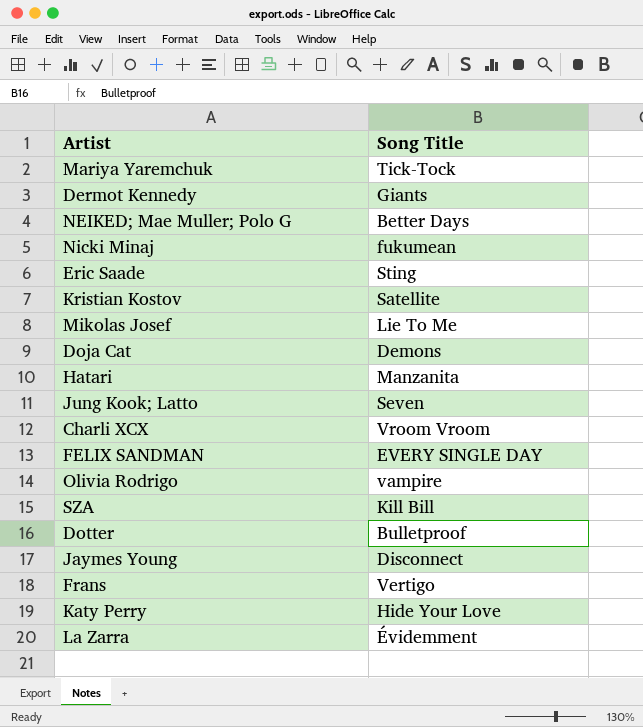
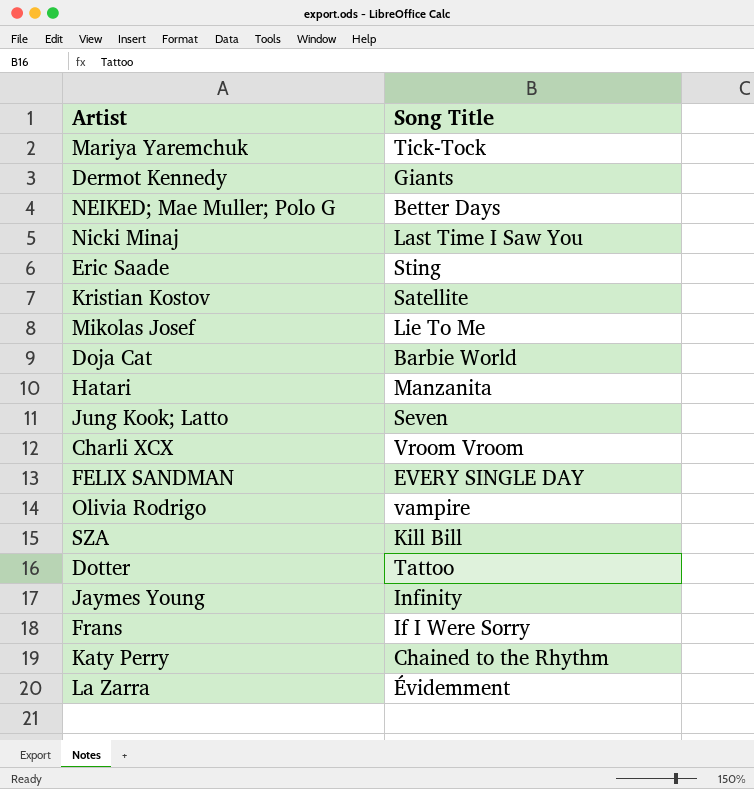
Nicki Minaj | Song Title: fukumean -> Last Time I Saw You
Doja Cat | Song Title: Demons -> Barbie World
Dotter | Song Title: Bulletproof -> Tattoo
Jaymes Young | Song Title: Disconnect -> Infinity
Frans | Song Title: Vertigo -> If I Were Sorry
Katy Perry | Song Title: Hide Your Love -> Chained to the Rhythm

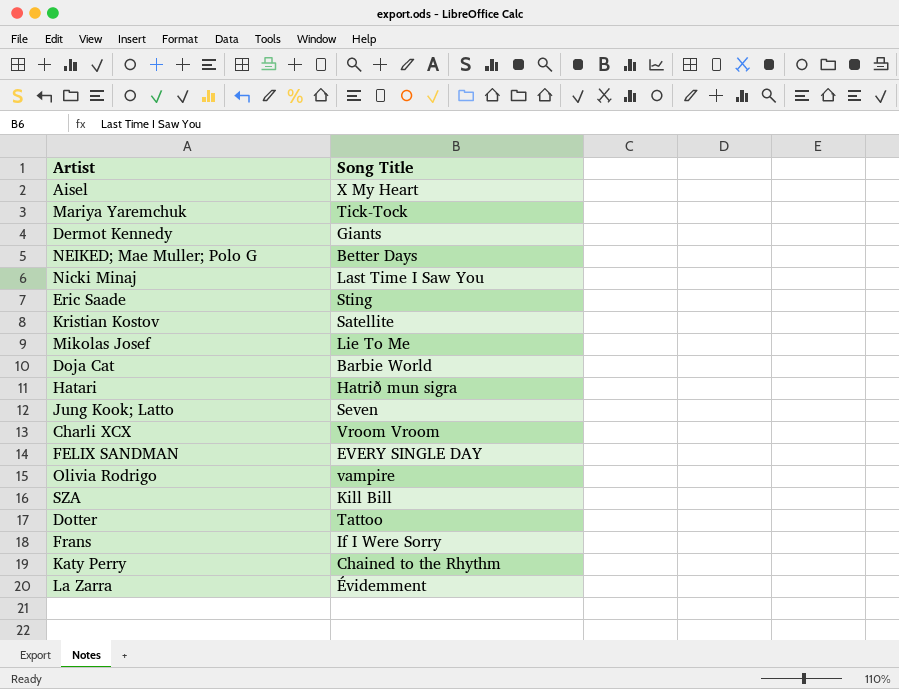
row Jaymes Young: Infinity -> none
row Aisel: none -> X My Heart
Hatari | Song Title: Manzanita -> Hatrið mun sigra

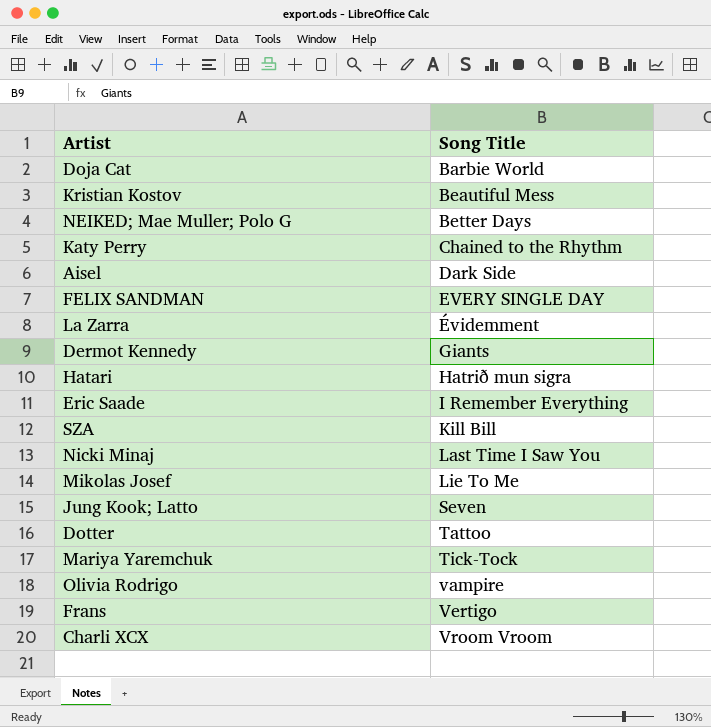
row order: none -> Song Title ascending
Kristian Kostov | Song Title: Satellite -> Beautiful Mess
Aisel | Song Title: X My Heart -> Dark Side
Eric Saade | Song Title: Sting -> I Remember Everything
Frans | Song Title: If I Were Sorry -> Vertigo

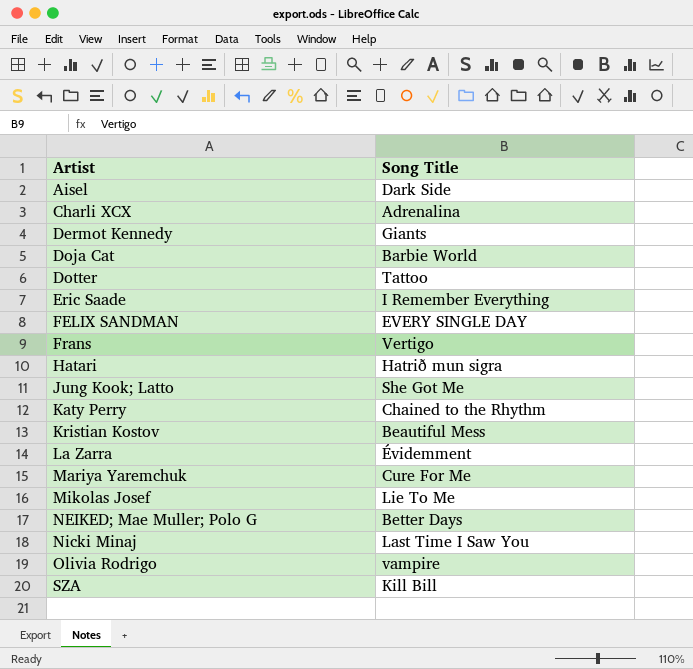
row order: Song Title ascending -> Artist ascending
Charli XCX | Song Title: Vroom Vroom -> Adrenalina
Jung Kook; Latto | Song Title: Seven -> She Got Me
Mariya Yaremchuk | Song Title: Tick-Tock -> Cure For Me

